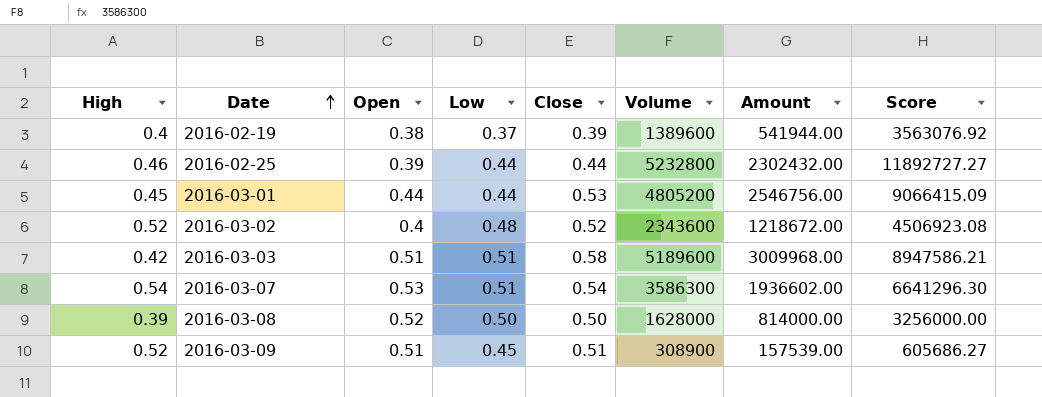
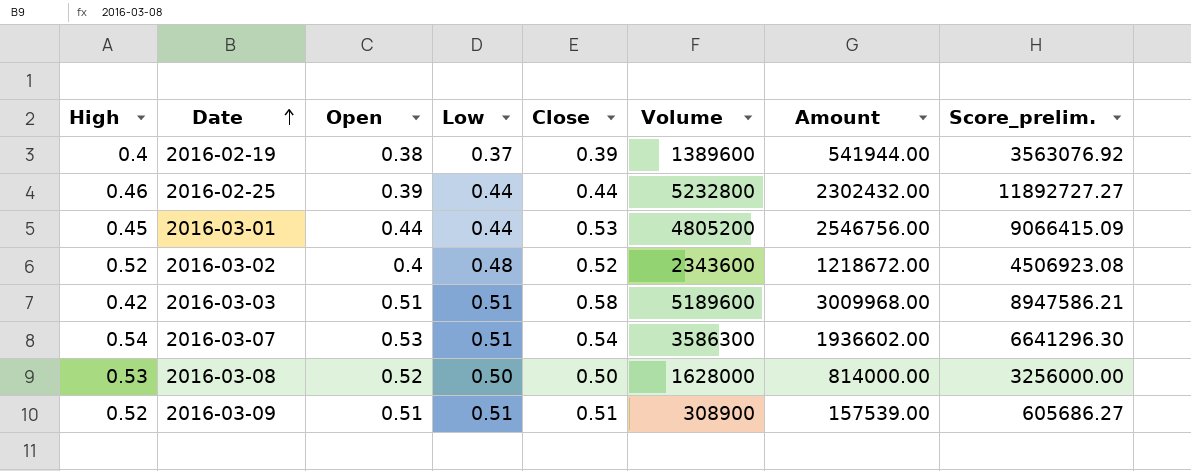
column name: Score -> Score_prelim.
2016-03-08 | High: 0.39 -> 0.53
2016-03-09 | Low: 0.45 -> 0.51

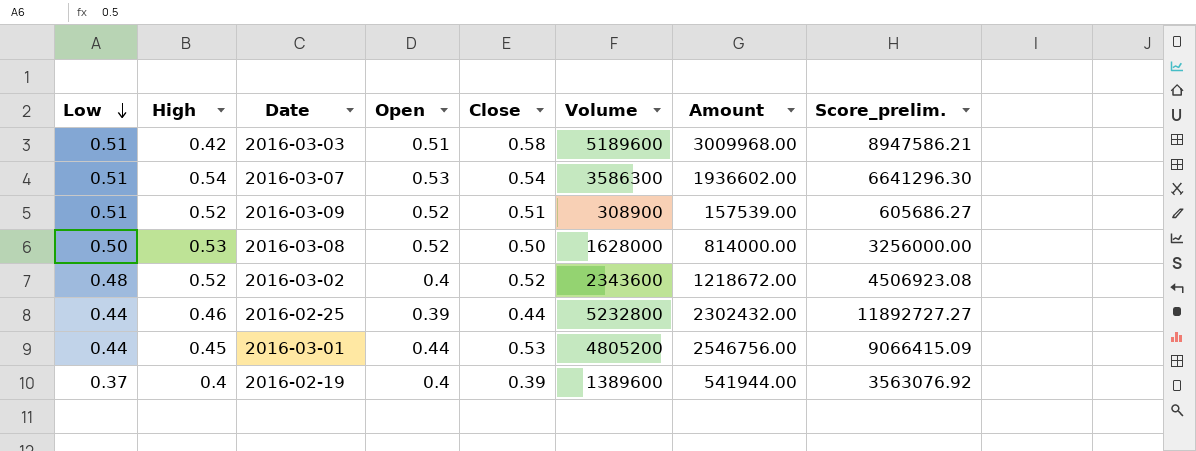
row order: Date ascending -> Low descending
column Low | position: 4 -> 1
2016-03-09 | Open: 0.51 -> 0.52
2016-02-19 | Open: 0.38 -> 0.4

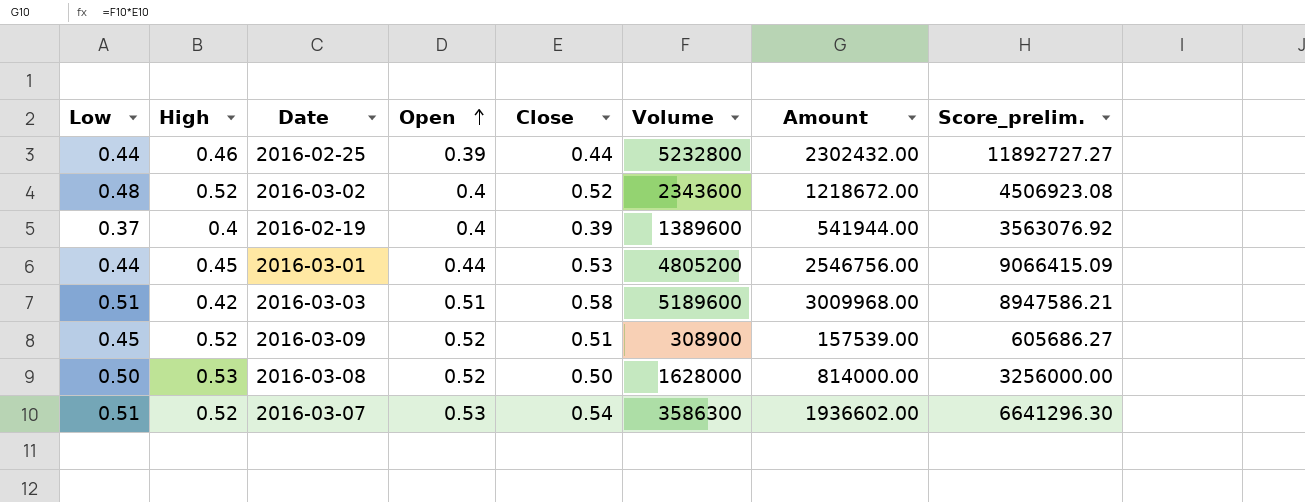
row order: Low descending -> Open ascending
2016-03-09 | Low: 0.51 -> 0.45
2016-03-07 | High: 0.54 -> 0.52

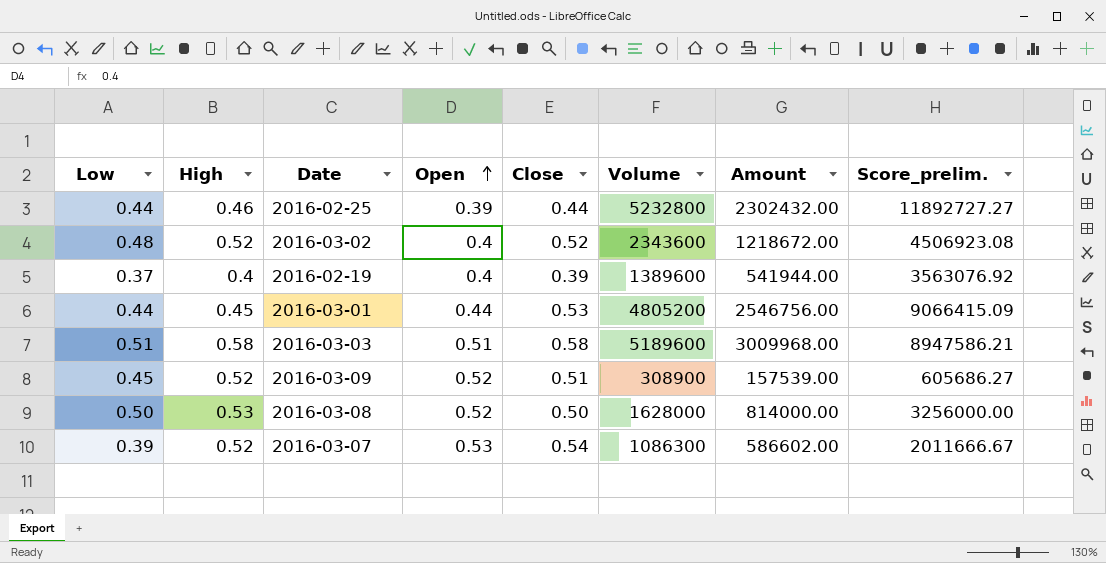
2016-03-03 | High: 0.42 -> 0.58
2016-03-07 | Low: 0.51 -> 0.39
2016-03-07 | Volume: 3586300 -> 1086300
2016-03-07 | Amount: 1936602.00 -> 586602.00
2016-03-07 | Score_prelim.: 6641296.30 -> 2011666.67

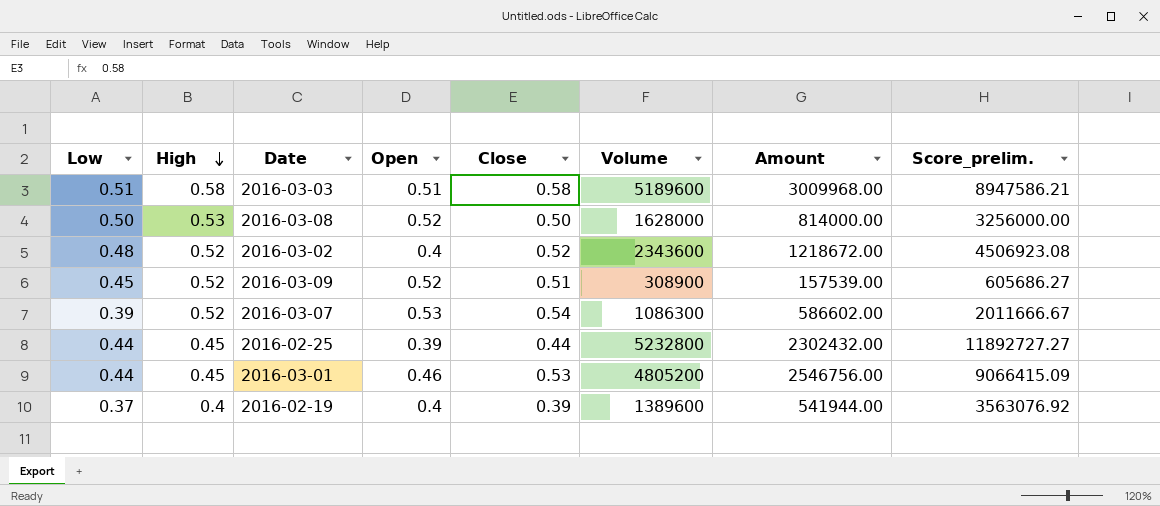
row order: Open ascending -> High descending
2016-02-25 | High: 0.46 -> 0.45
2016-03-01 | Open: 0.44 -> 0.46

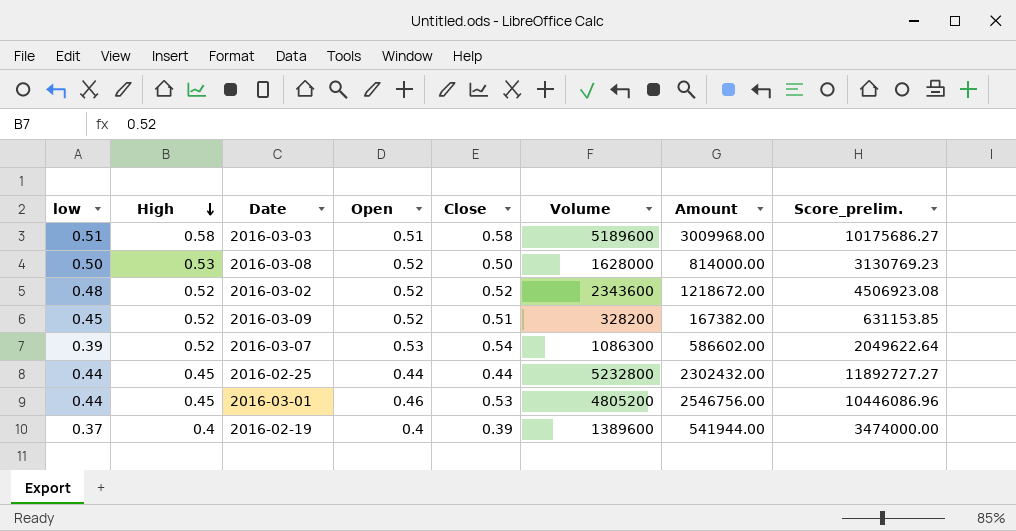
column name: Low -> low
column Score_prelim. | formula: [Volume] / [Close] -> [Volume] / [Open]
2016-03-02 | Open: 0.4 -> 0.52
2016-03-09 | Volume: 308900 -> 328200
2016-03-09 | Amount: 157539.00 -> 167382.00
2016-02-25 | Open: 0.39 -> 0.44

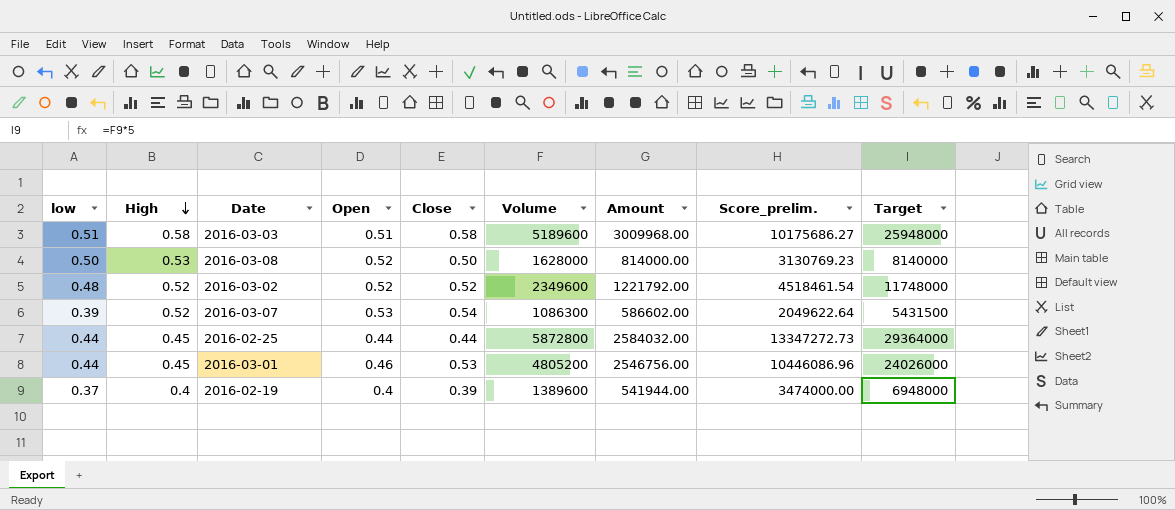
column Target | formula: none -> [Volume] * 5
row 2016-03-09: 0.45 | 0.52 | 0.52 | 0.51 | 328200 | 167382.00 | 631153.85 -> none
2016-03-02 | Volume: 2343600 -> 2349600
2016-03-02 | Amount: 1218672.00 -> 1221792.00
2016-03-02 | Score_prelim.: 4506923.08 -> 4518461.54
2016-02-25 | Volume: 5232800 -> 5872800
2016-02-25 | Amount: 2302432.00 -> 2584032.00
2016-02-25 | Score_prelim.: 11892727.27 -> 13347272.73

